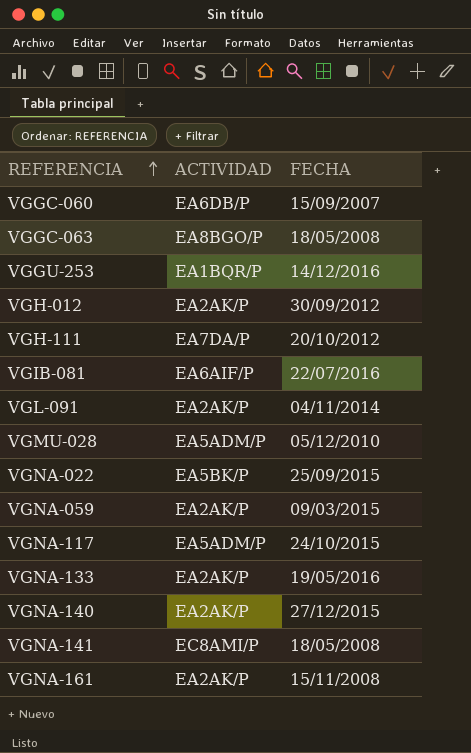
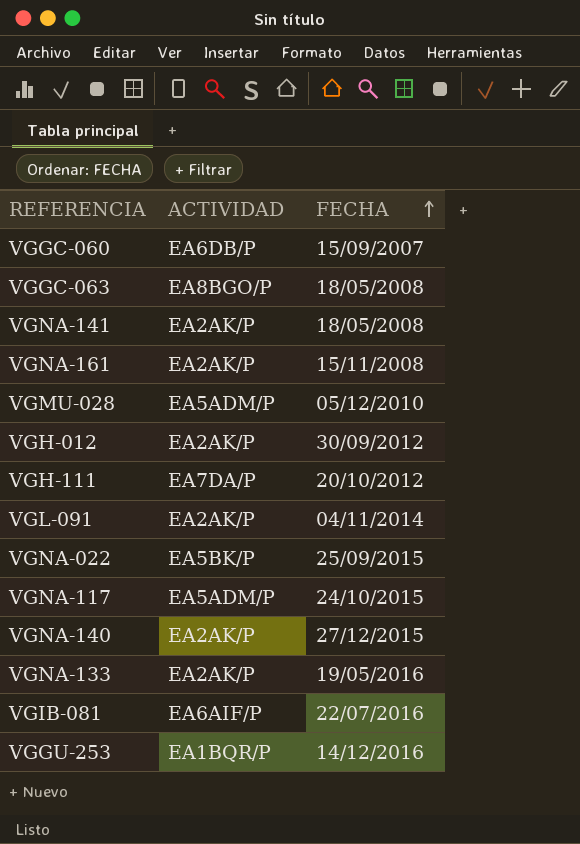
row order: REFERENCIA ascending -> FECHA ascending
row VGNA-059: EA2AK/P | 09/03/2015 -> none
VGNA-141 | ACTIVIDAD: EC8AMI/P -> EA2AK/P

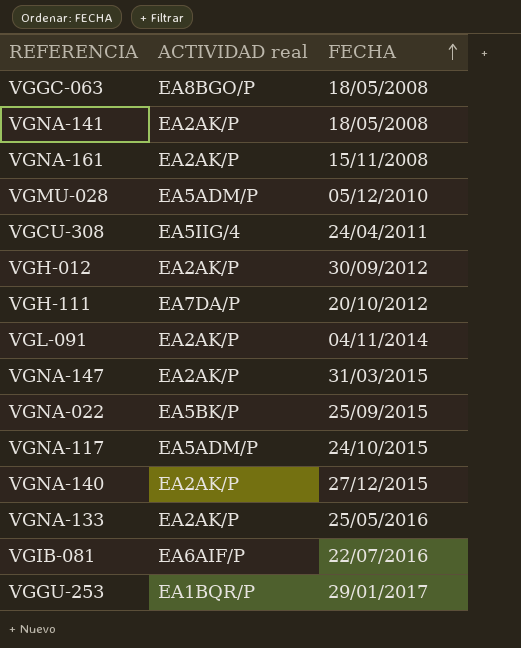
column name: ACTIVIDAD -> ACTIVIDAD real
row VGGC-060: EA6DB/P | 15/09/2007 -> none
row VGCU-308: none -> EA5IIG/4 | 24/04/2011
row VGNA-147: none -> EA2AK/P | 31/03/2015
VGNA-133 | FECHA: 19/05/2016 -> 25/05/2016
VGGU-253 | FECHA: 14/12/2016 -> 29/01/2017

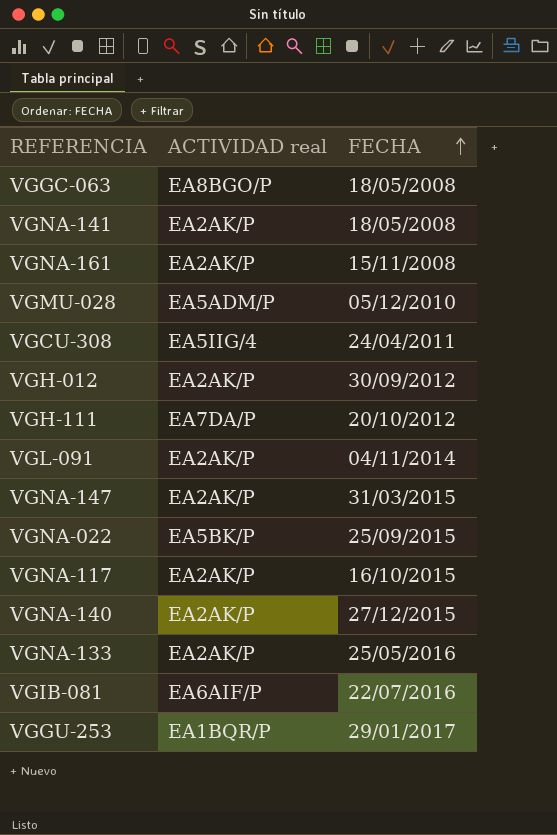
VGNA-117 | ACTIVIDAD real: EA5ADM/P -> EA2AK/P
VGNA-117 | FECHA: 24/10/2015 -> 16/10/2015

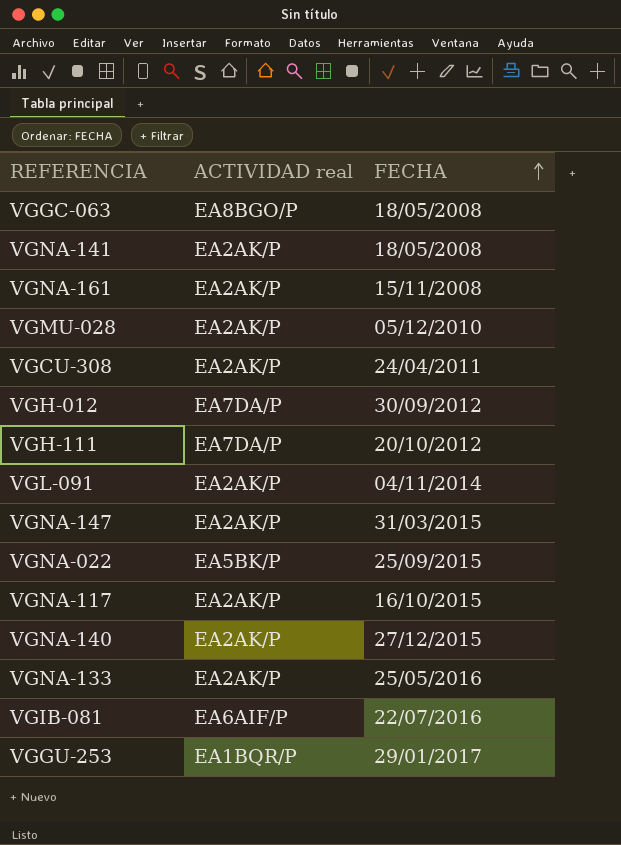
VGMU-028 | ACTIVIDAD real: EA5ADM/P -> EA2AK/P
VGCU-308 | ACTIVIDAD real: EA5IIG/4 -> EA2AK/P
VGH-012 | ACTIVIDAD real: EA2AK/P -> EA7DA/P

